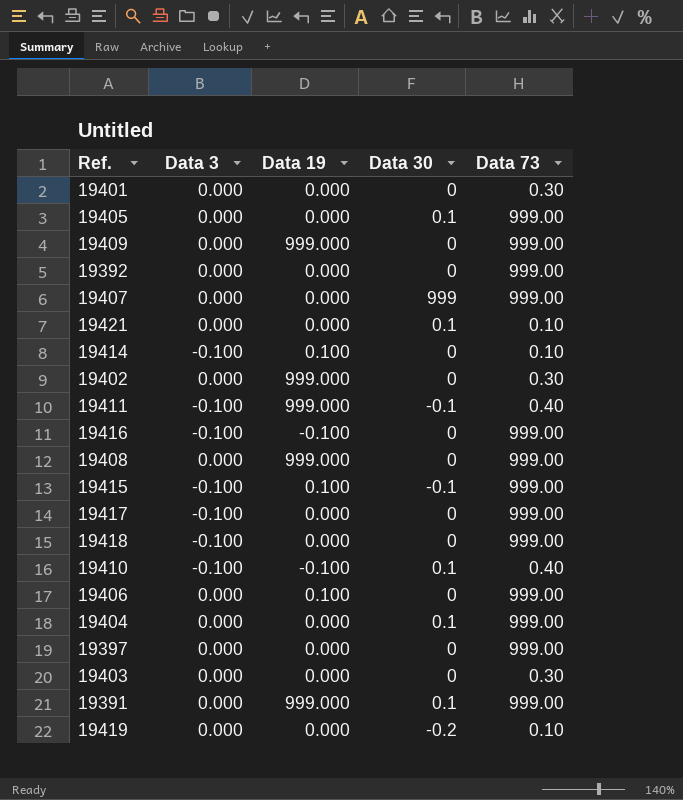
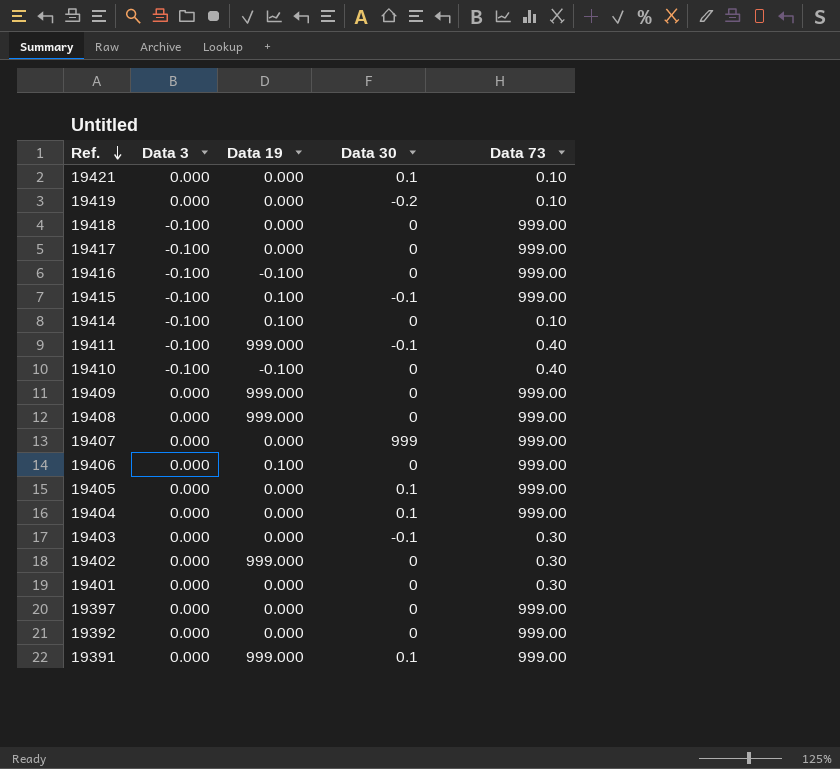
row order: none -> Ref. descending
19410 | Data 30: 0.1 -> 0
19403 | Data 30: 0 -> -0.1

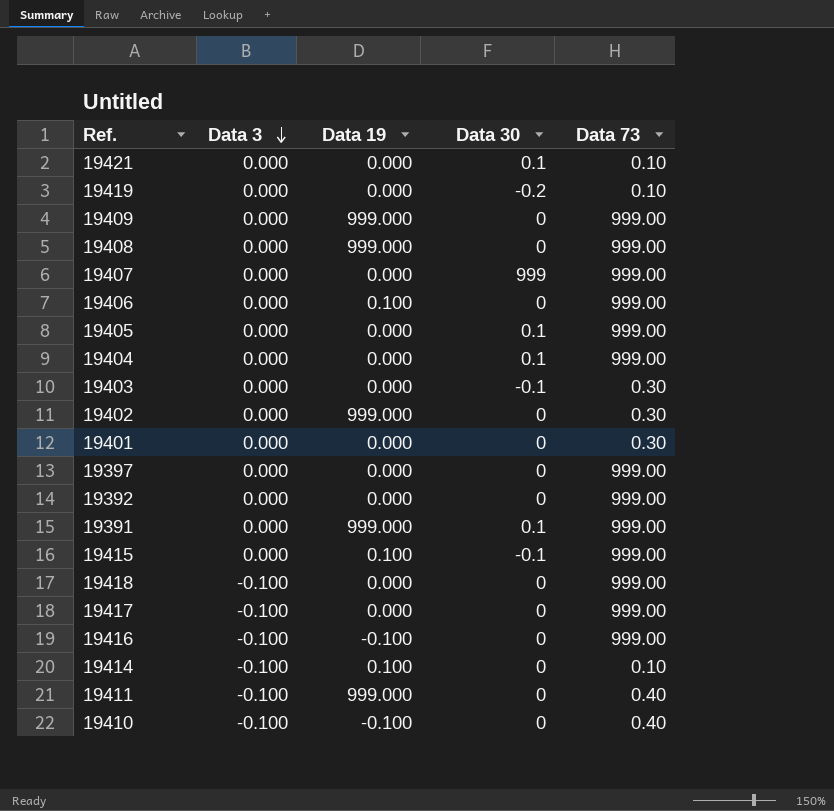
row order: Ref. descending -> Data 3 descending
19415 | Data 3: -0.100 -> 0.000
19411 | Data 30: -0.1 -> 0

